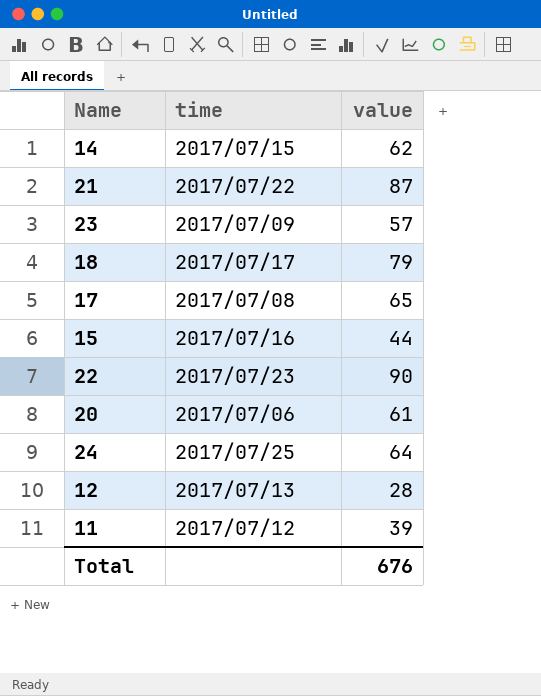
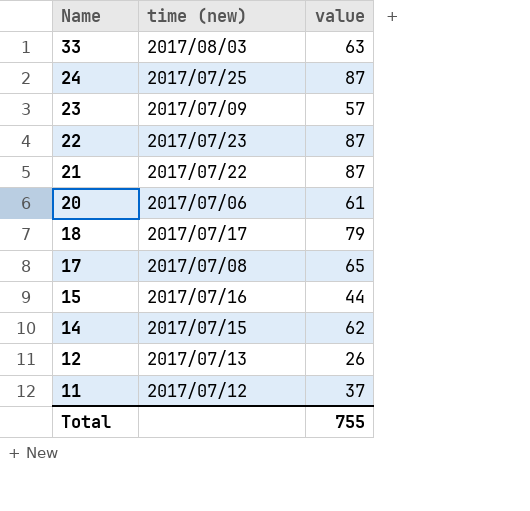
row order: none -> Name descending
column name: time -> time (new)
row 33: none -> 2017/08/03 | 63
24 | value: 64 -> 87
22 | value: 90 -> 87
12 | value: 28 -> 26
11 | value: 39 -> 37
Total | value: 676 -> 755

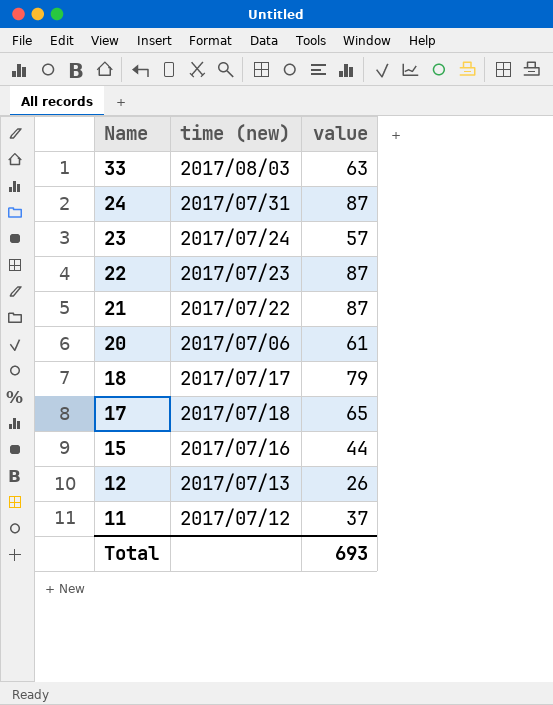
row 14: 2017/07/15 | 62 -> none
24 | time (new): 2017/07/25 -> 2017/07/31
23 | time (new): 2017/07/09 -> 2017/07/24
17 | time (new): 2017/07/08 -> 2017/07/18
Total | value: 755 -> 693

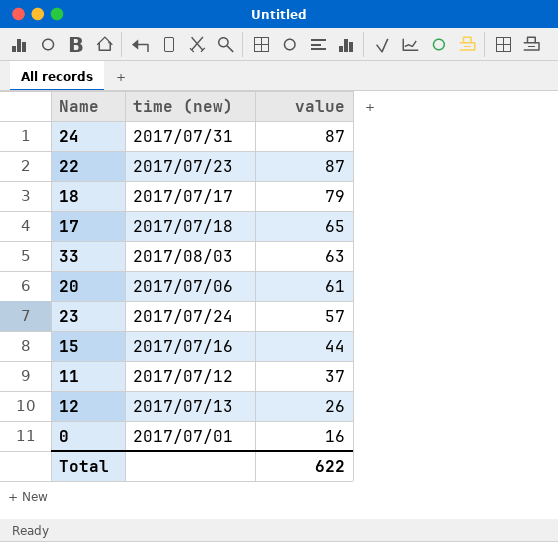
row order: Name descending -> value descending
row 21: 2017/07/22 | 87 -> none
row 0: none -> 2017/07/01 | 16
Total | value: 693 -> 622

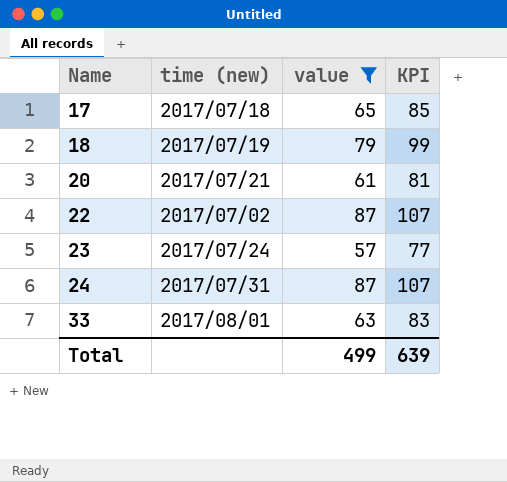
filter: none -> value >= 57
row order: value descending -> Name ascending
column KPI | formula: none -> [value] + 20
18 | time (new): 2017/07/17 -> 2017/07/19
20 | time (new): 2017/07/06 -> 2017/07/21
22 | time (new): 2017/07/23 -> 2017/07/02
33 | time (new): 2017/08/03 -> 2017/08/01
Total | value: 622 -> 499

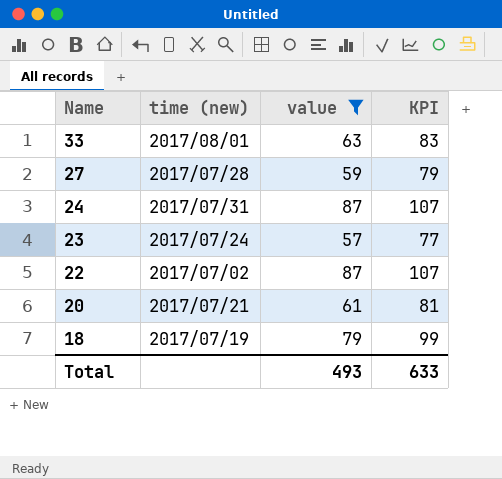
row order: Name ascending -> Name descending
row 17: 2017/07/18 | 65 | 85 -> none
row 27: none -> 2017/07/28 | 59 | 79
Total | value: 499 -> 493
Total | KPI: 639 -> 633

